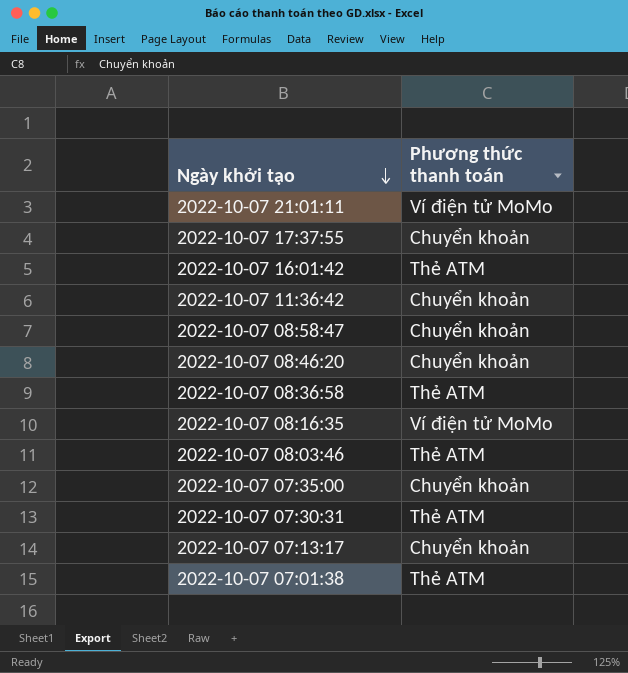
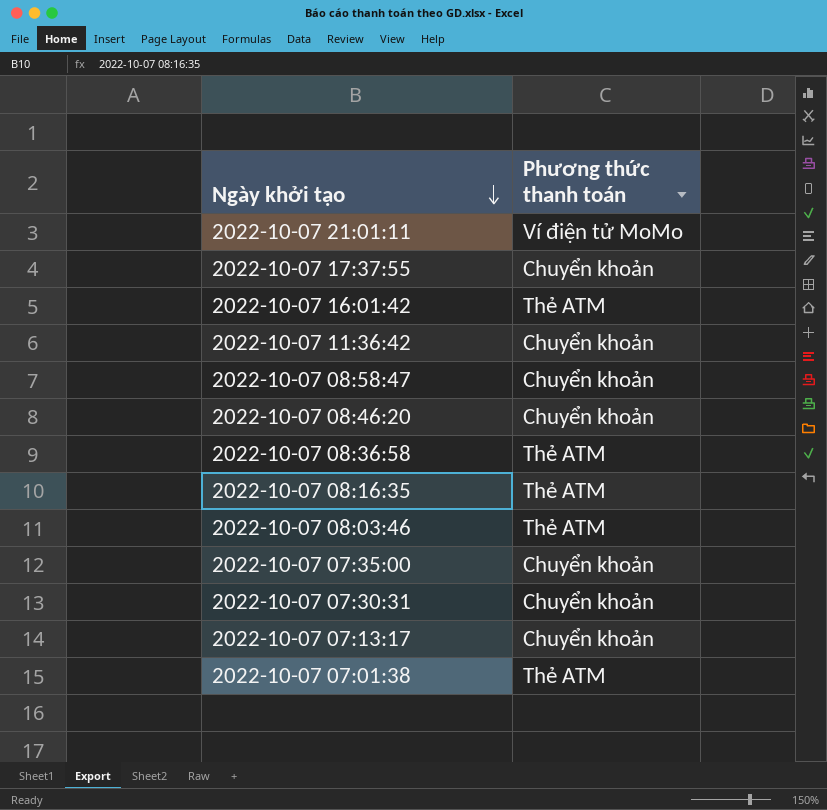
2022-10-07 08:16:35 | Phương thức thanh toán: Ví điện tử MoMo -> Thẻ ATM
2022-10-07 07:30:31 | Phương thức thanh toán: Thẻ ATM -> Chuyển khoản

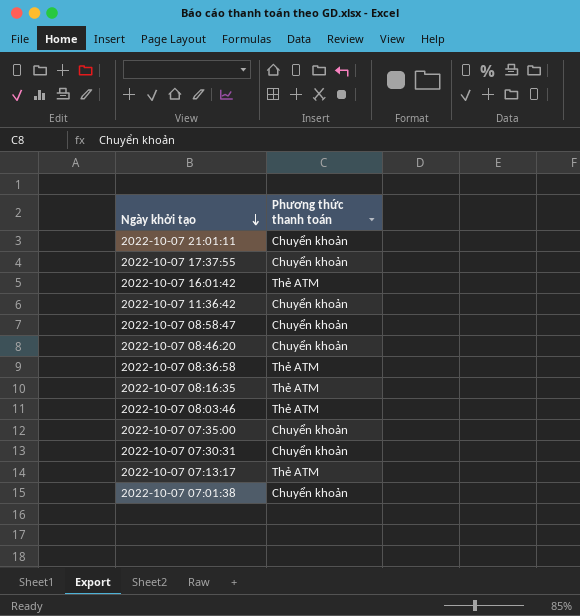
2022-10-07 21:01:11 | Phương thức thanh toán: Ví điện tử MoMo -> Chuyển khoản
2022-10-07 07:13:17 | Phương thức thanh toán: Chuyển khoản -> Thẻ ATM
2022-10-07 07:01:38 | Phương thức thanh toán: Thẻ ATM -> Chuyển khoản

